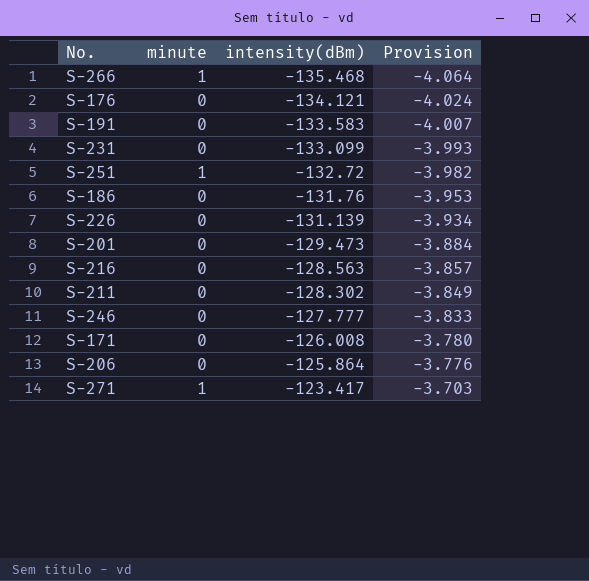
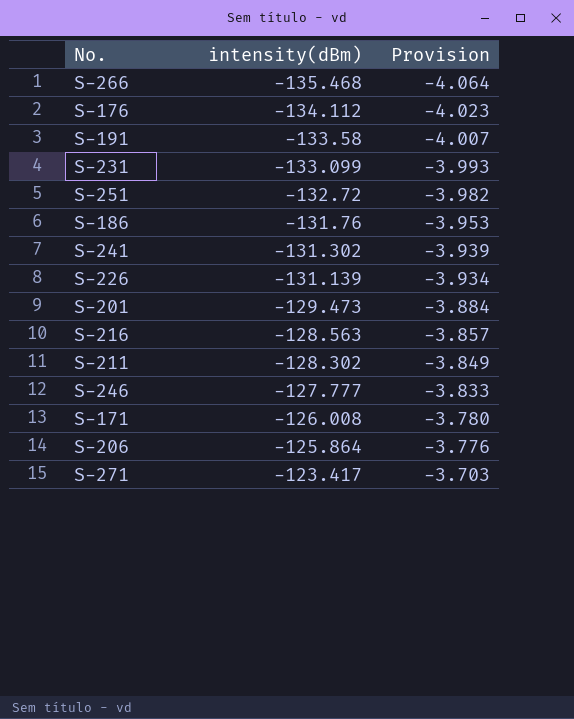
column minute | position: 2 -> none
S-176 | intensity(dBm): -134.121 -> -134.112
S-176 | Provision: -4.024 -> -4.023
S-191 | intensity(dBm): -133.583 -> -133.58
row S-241: none -> -131.302 | -3.939

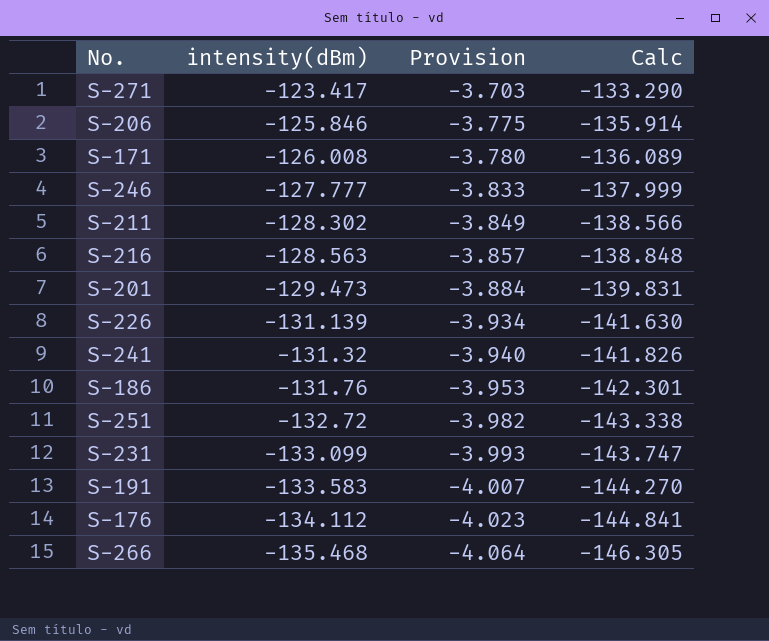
row order: intensity(dBm) ascending -> intensity(dBm) descending
column Calc | formula: none -> [intensity(dBm)] * 1.08
S-206 | intensity(dBm): -125.864 -> -125.846
S-206 | Provision: -3.776 -> -3.775
S-241 | intensity(dBm): -131.302 -> -131.32
S-241 | Provision: -3.939 -> -3.940
S-191 | intensity(dBm): -133.58 -> -133.583

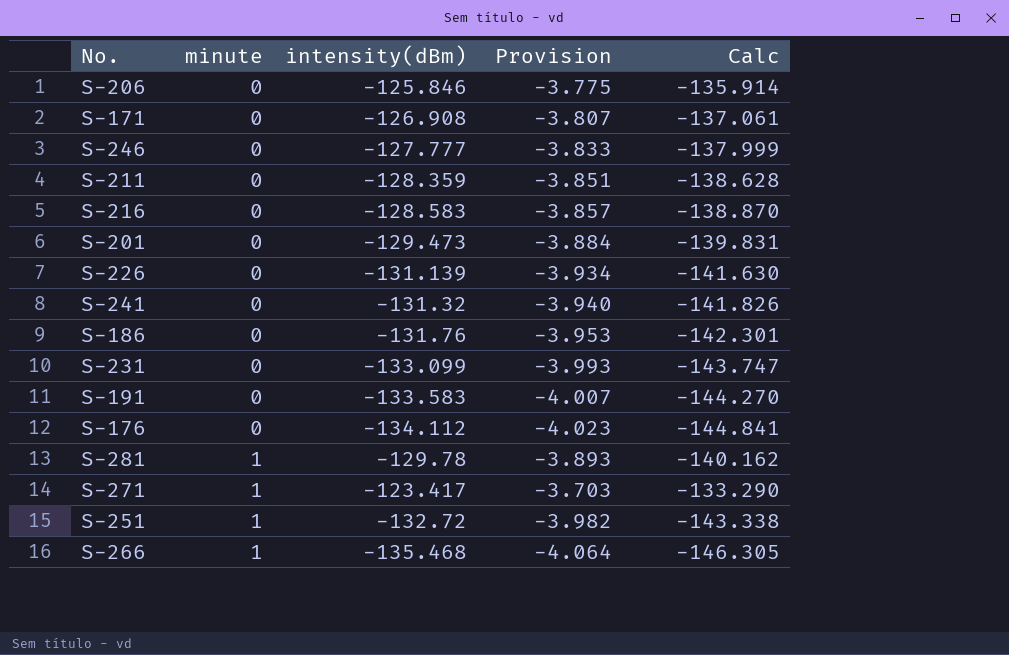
row order: intensity(dBm) descending -> minute ascending
column minute | position: none -> 2
S-171 | intensity(dBm): -126.008 -> -126.908
S-171 | Provision: -3.780 -> -3.807
S-171 | Calc: -136.089 -> -137.061
S-211 | intensity(dBm): -128.302 -> -128.359
S-211 | Provision: -3.849 -> -3.851
S-211 | Calc: -138.566 -> -138.628
S-216 | intensity(dBm): -128.563 -> -128.583
S-216 | Calc: -138.848 -> -138.870
row S-281: none -> 1 | -129.78 | -3.893 | -140.162

